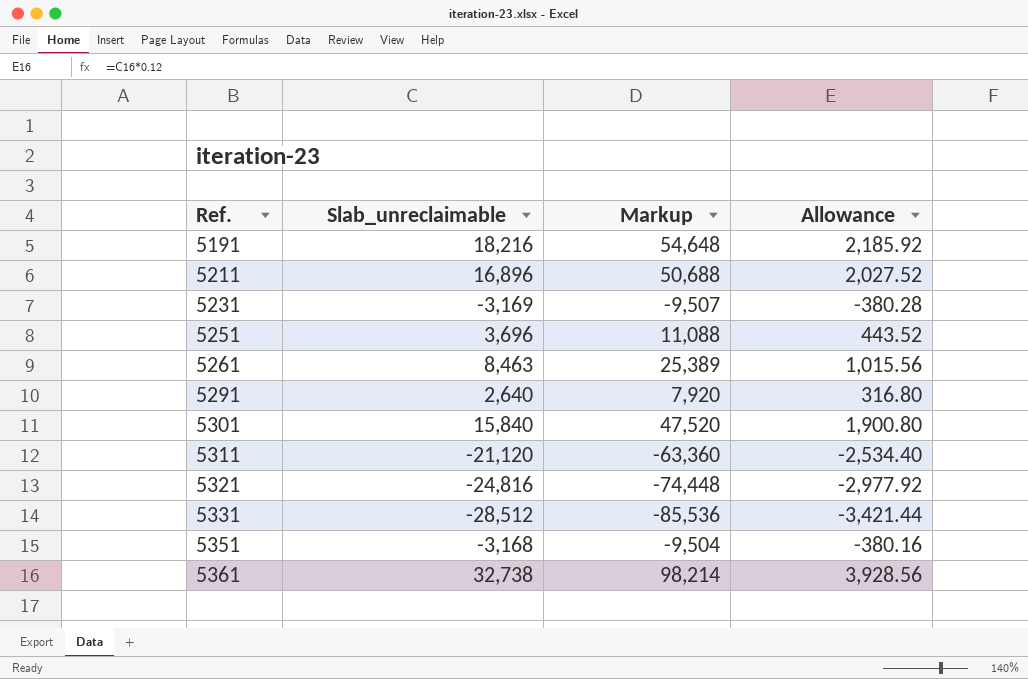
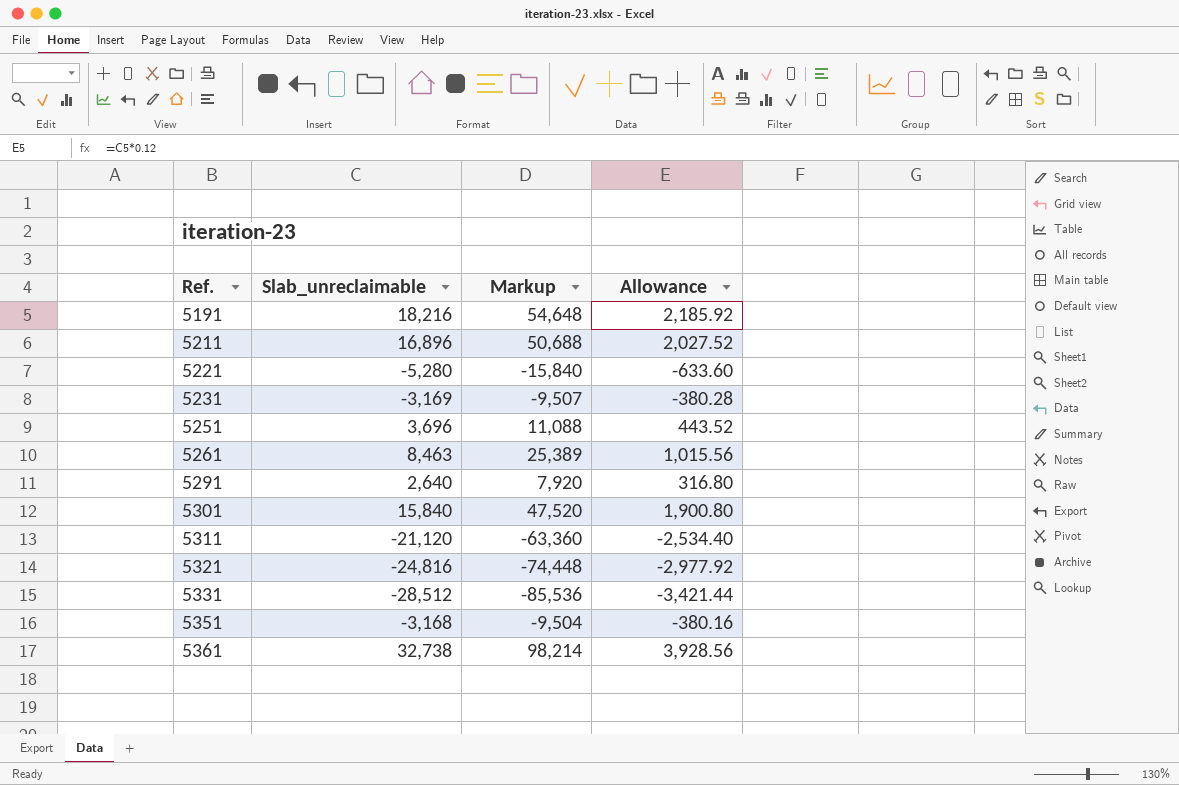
row 5221: none -> -5,280 | -15,840 | -633.60

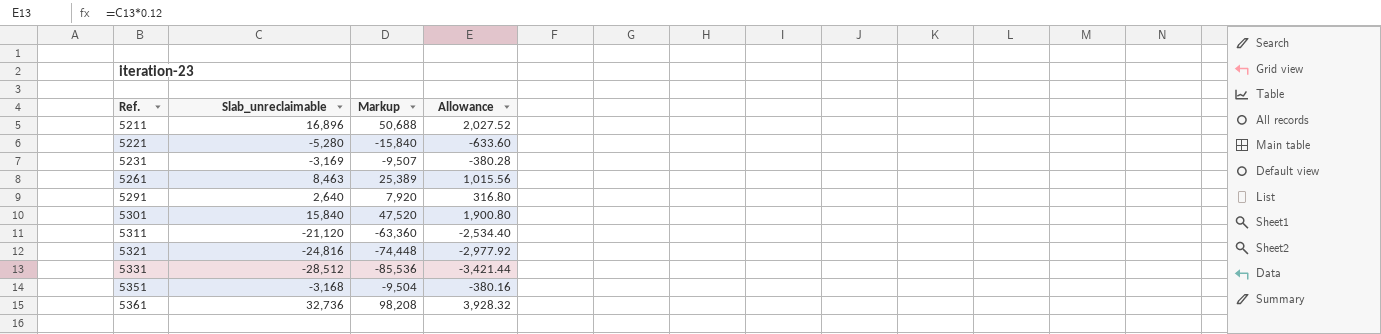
row 5191: 18,216 | 54,648 | 2,185.92 -> none
row 5251: 3,696 | 11,088 | 443.52 -> none
5361 | Slab_unreclaimable: 32,738 -> 32,736
5361 | Markup: 98,214 -> 98,208
5361 | Allowance: 3,928.56 -> 3,928.32

